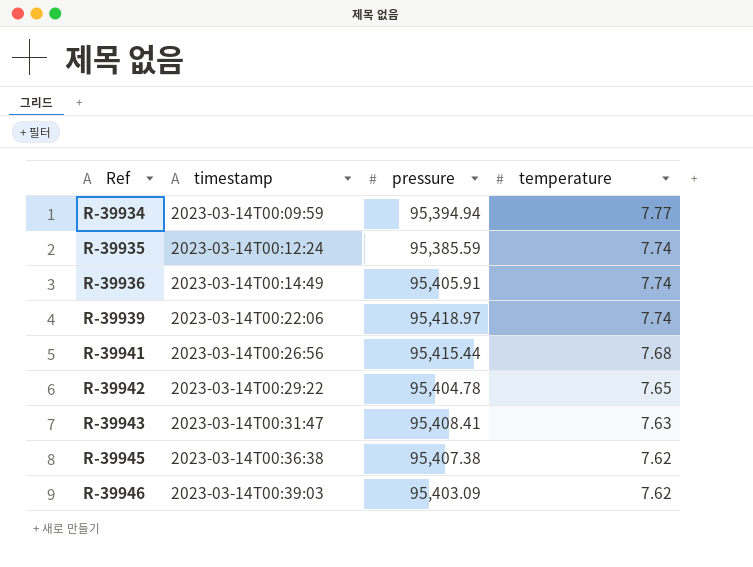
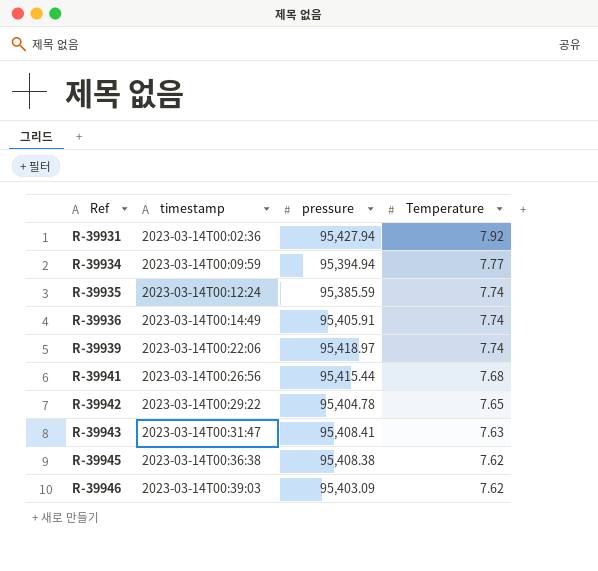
column name: temperature -> Temperature
row R-39931: none -> 2023-03-14T00:02:36 | 95,427.94 | 7.92
R-39945 | pressure: 95,407.38 -> 95,408.38

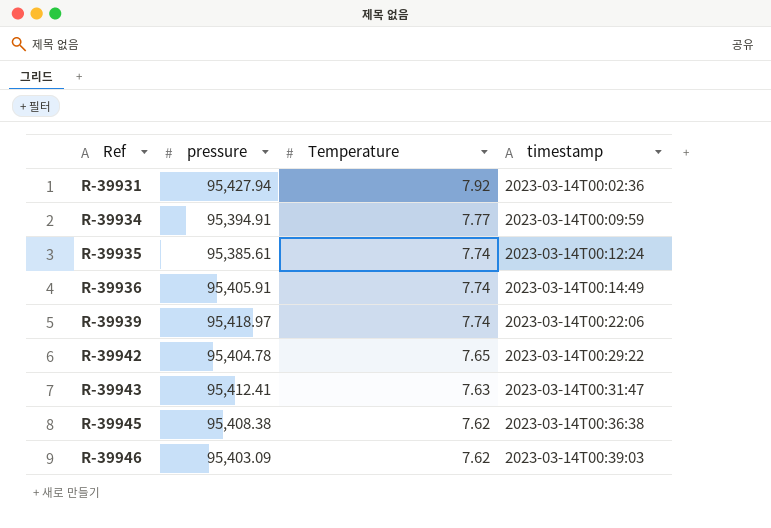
column timestamp | position: 2 -> 4
row R-39941: 2023-03-14T00:26:56 | 95,415.44 | 7.68 -> none
R-39934 | pressure: 95,394.94 -> 95,394.91
R-39935 | pressure: 95,385.59 -> 95,385.61
R-39943 | pressure: 95,408.41 -> 95,412.41

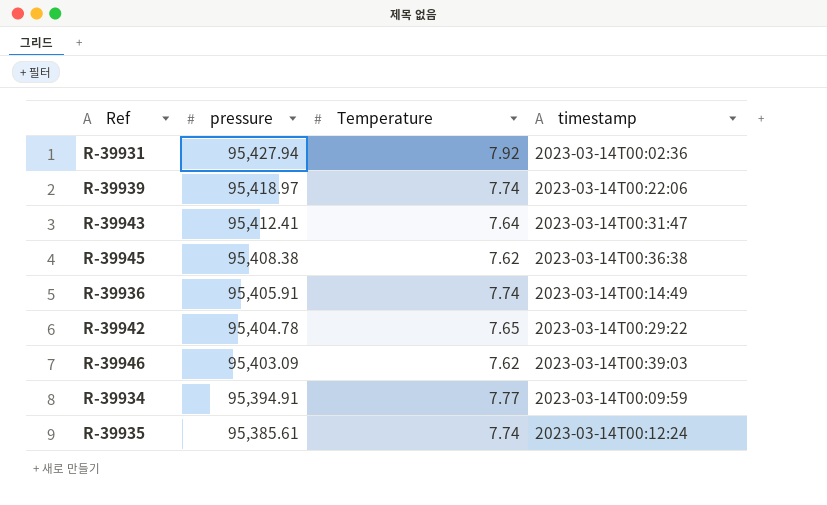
row order: Ref ascending -> pressure descending
R-39943 | Temperature: 7.63 -> 7.64

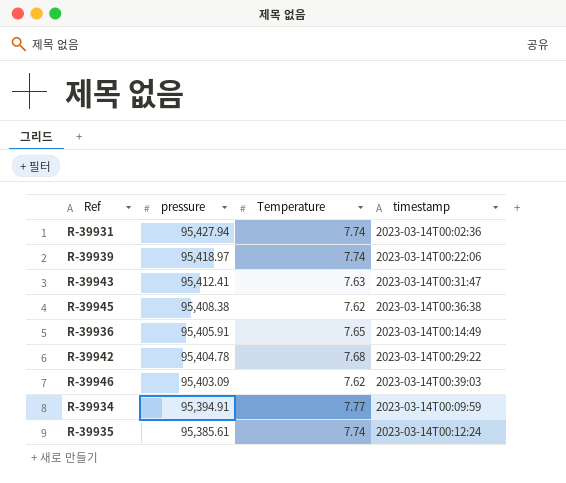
R-39931 | Temperature: 7.92 -> 7.74
R-39943 | Temperature: 7.64 -> 7.63
R-39936 | Temperature: 7.74 -> 7.65
R-39942 | Temperature: 7.65 -> 7.68

